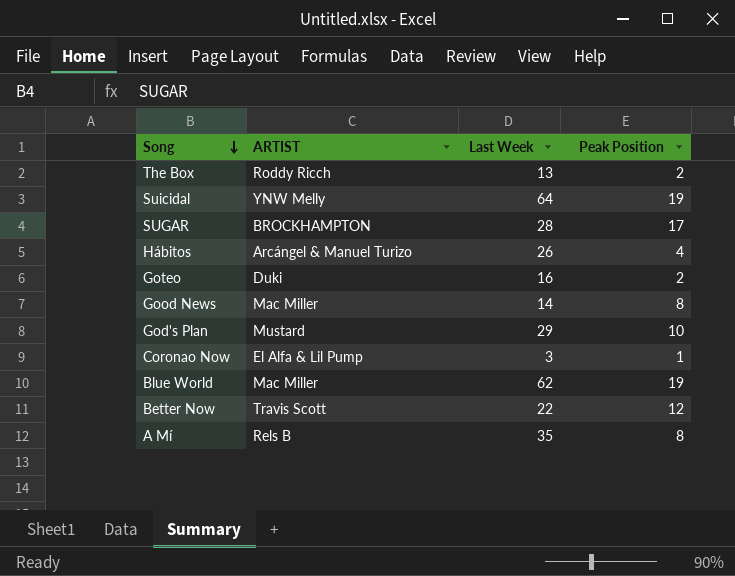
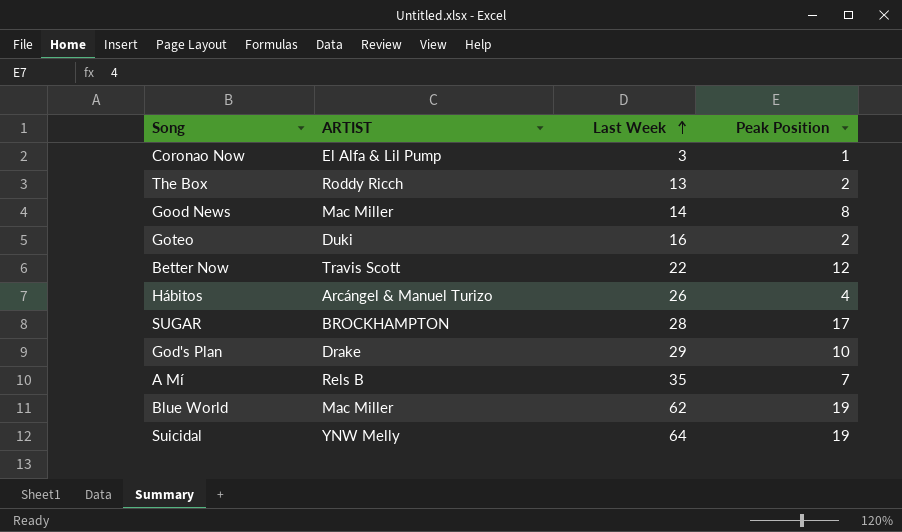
row order: Song descending -> Last Week ascending
God's Plan | ARTIST: Mustard -> Drake
A Mí | Peak Position: 8 -> 7

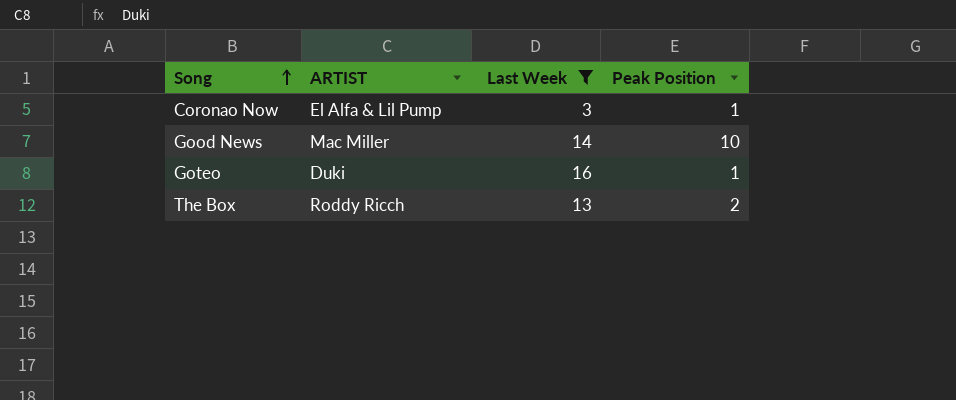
filter: none -> Last Week <= 16
row order: Last Week ascending -> Song ascending
Good News | Peak Position: 8 -> 10
Goteo | Peak Position: 2 -> 1

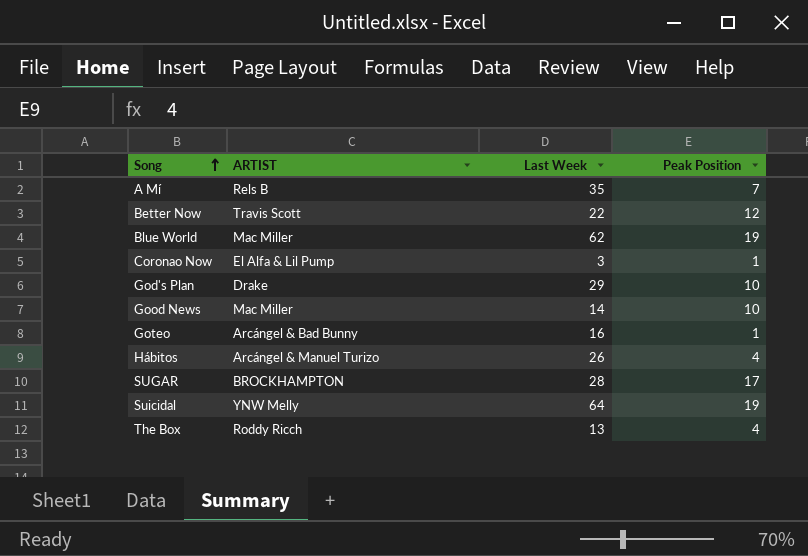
filter: Last Week <= 16 -> none
Goteo | ARTIST: Duki -> Arcángel & Bad Bunny
The Box | Peak Position: 2 -> 4

